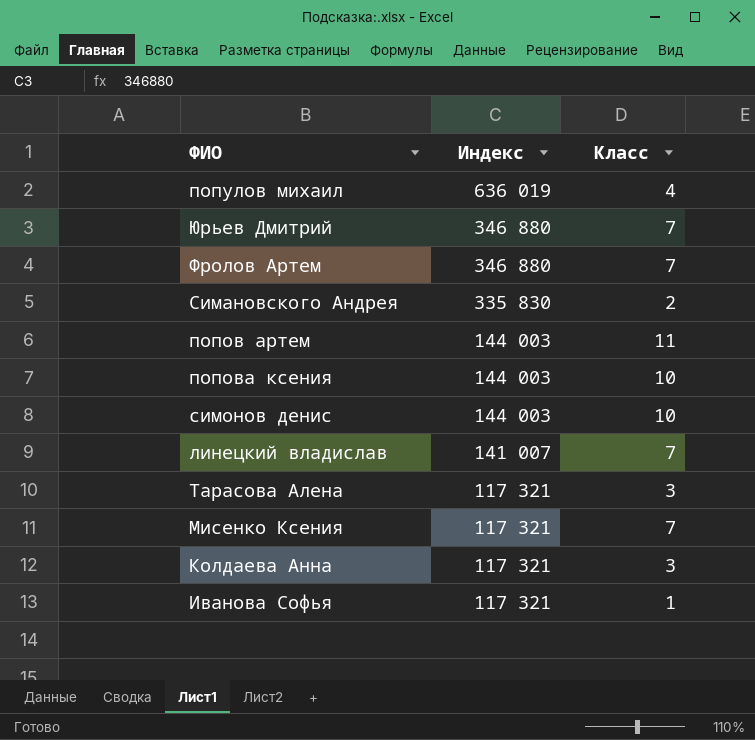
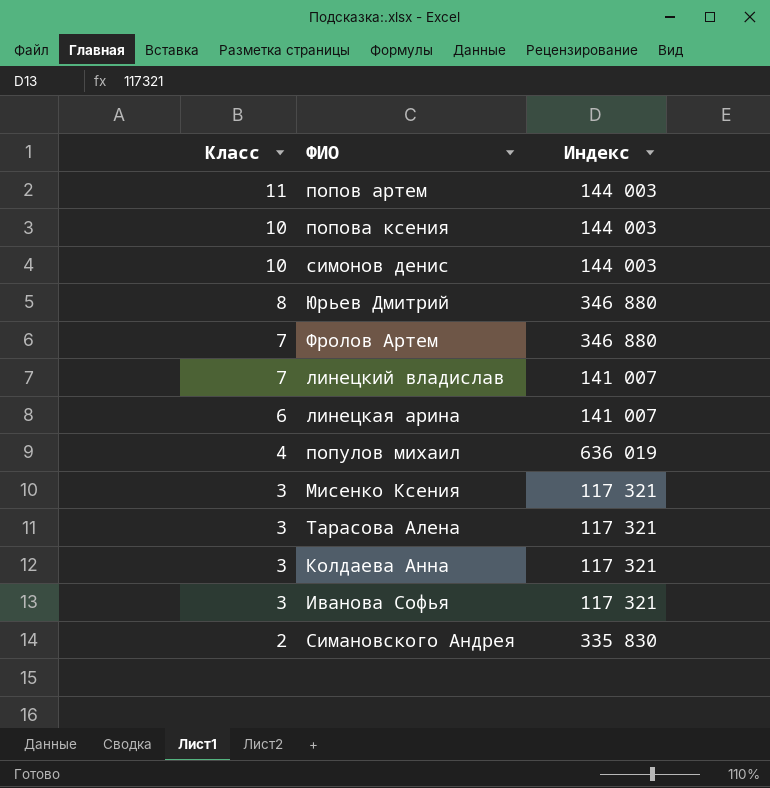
row order: Индекс descending -> Класс descending
column Класс | position: 3 -> 1
Юрьев Дмитрий | Класс: 7 -> 8
row линецкая арина: none -> 6 | 141 007
Мисенко Ксения | Класс: 7 -> 3
Иванова Софья | Класс: 1 -> 3

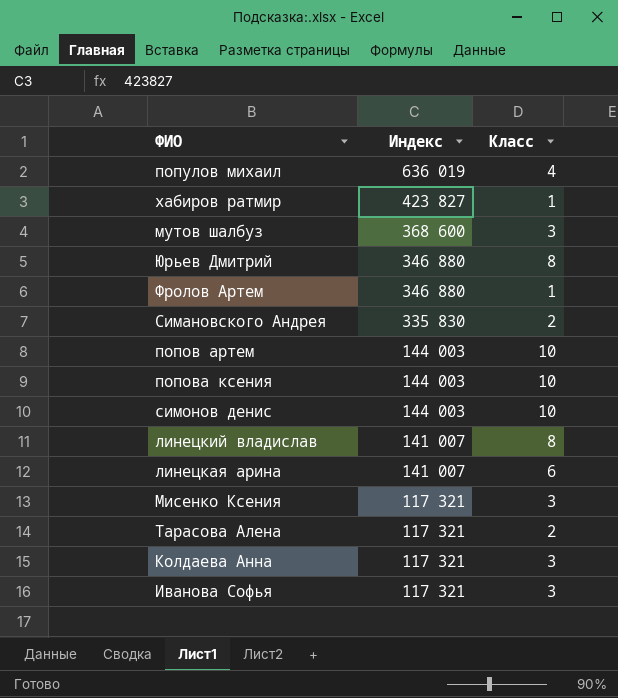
row order: Класс descending -> Индекс descending
column Класс | position: 1 -> 3
row хабиров ратмир: none -> 423 827 | 1
row мутов шалбуз: none -> 368 600 | 3
Фролов Артем | Класс: 7 -> 1
попов артем | Класс: 11 -> 10
линецкий владислав | Класс: 7 -> 8
Тарасова Алена | Класс: 3 -> 2

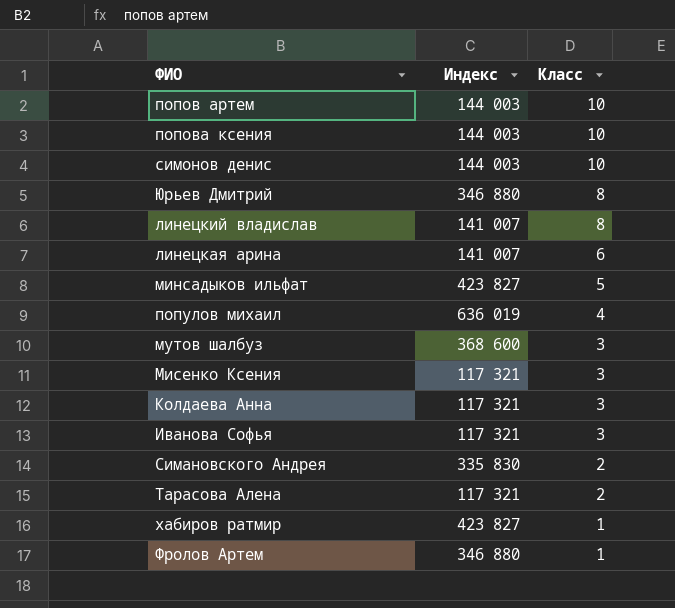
row order: Индекс descending -> Класс descending
row минсадыков ильфат: none -> 423 827 | 5

